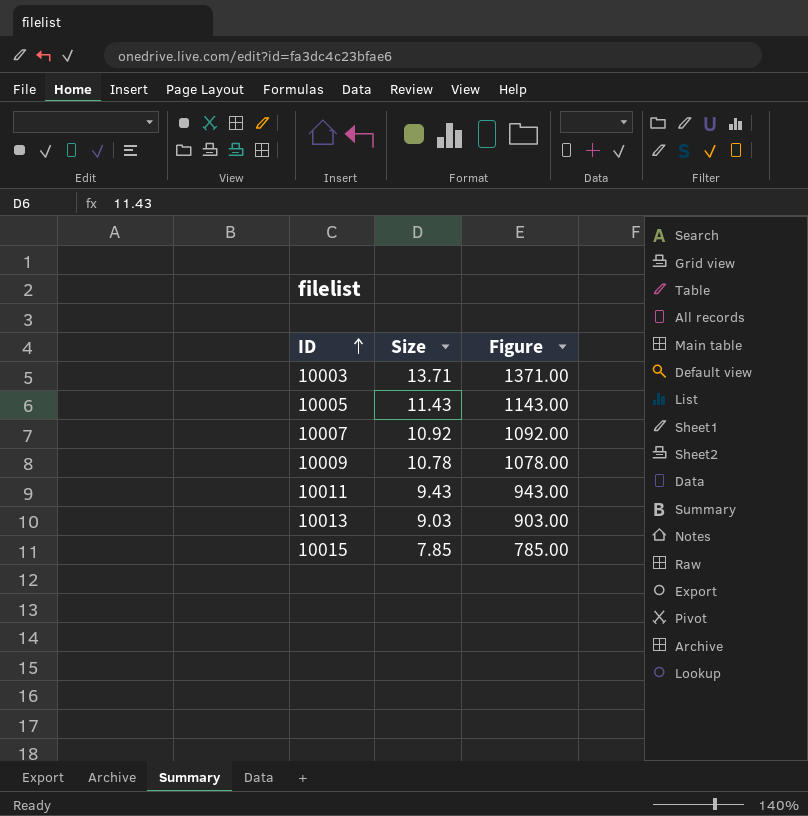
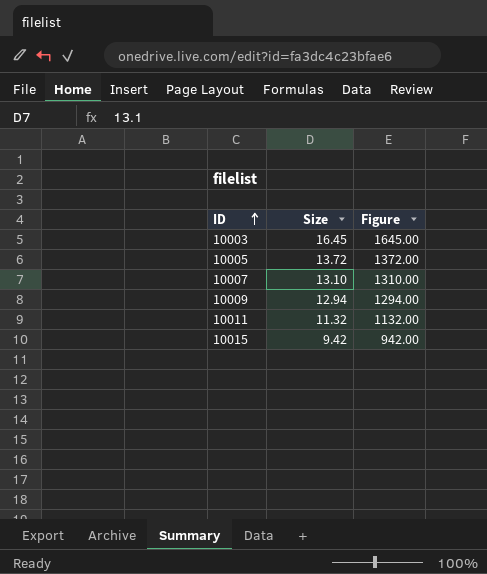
row 10013: 9.03 | 903.00 -> none
10003 | Size: 13.71 -> 16.45
10003 | Figure: 1371.00 -> 1645.00
10005 | Size: 11.43 -> 13.72
10005 | Figure: 1143.00 -> 1372.00
10007 | Size: 10.92 -> 13.10
10007 | Figure: 1092.00 -> 1310.00
10009 | Size: 10.78 -> 12.94
10009 | Figure: 1078.00 -> 1294.00
10011 | Size: 9.43 -> 11.32
10011 | Figure: 943.00 -> 1132.00
10015 | Size: 7.85 -> 9.42
10015 | Figure: 785.00 -> 942.00

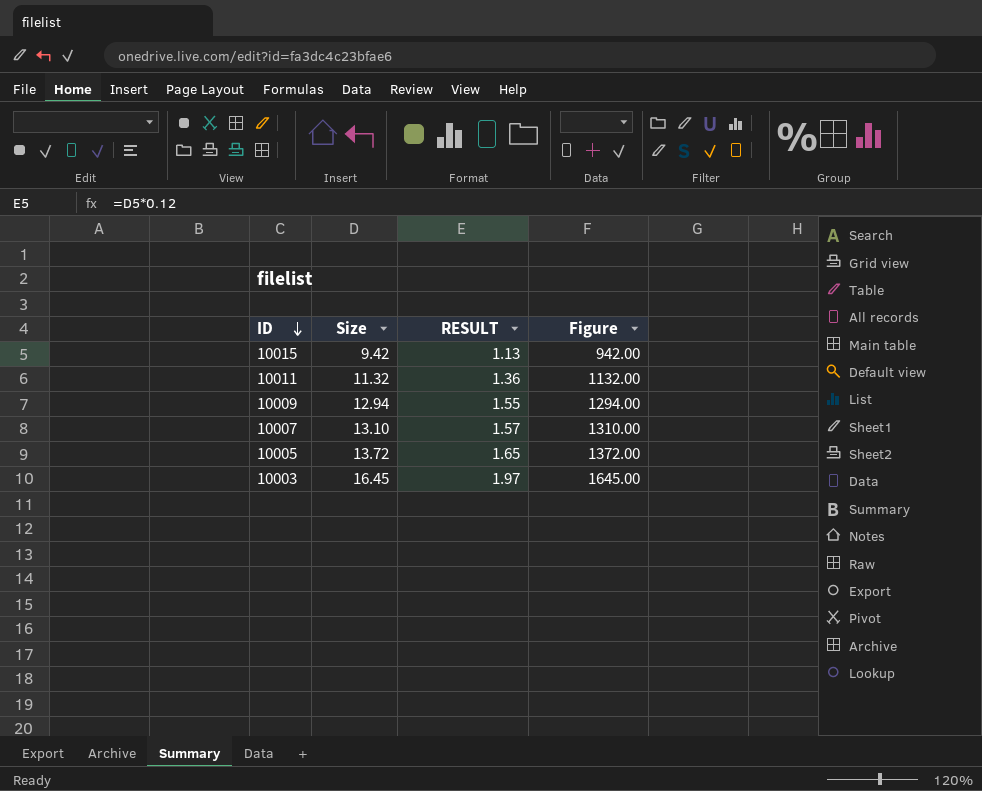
row order: ID ascending -> ID descending
column RESULT | formula: none -> [Size] * 0.12

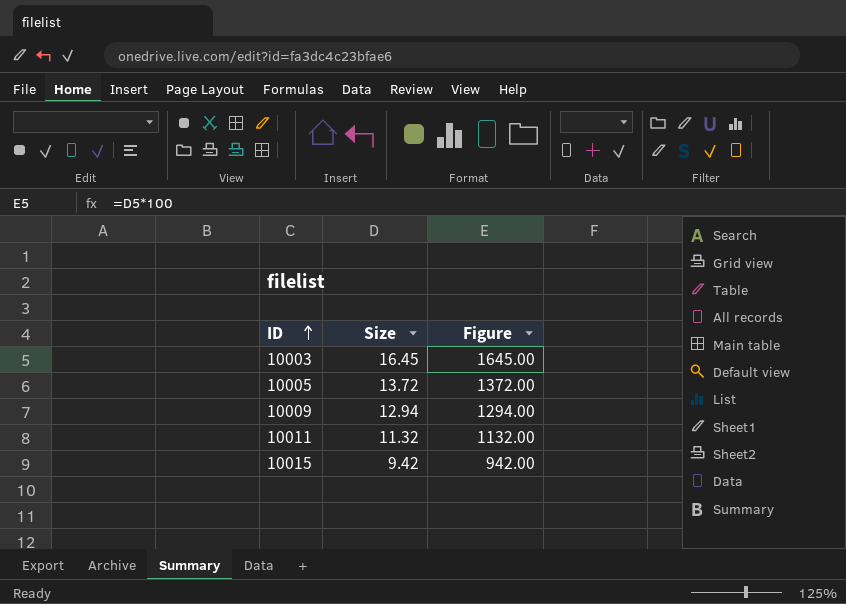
row order: ID descending -> ID ascending
column RESULT | formula: [Size] * 0.12 -> none
row 10007: 13.10 | 1.57 | 1310.00 -> none

